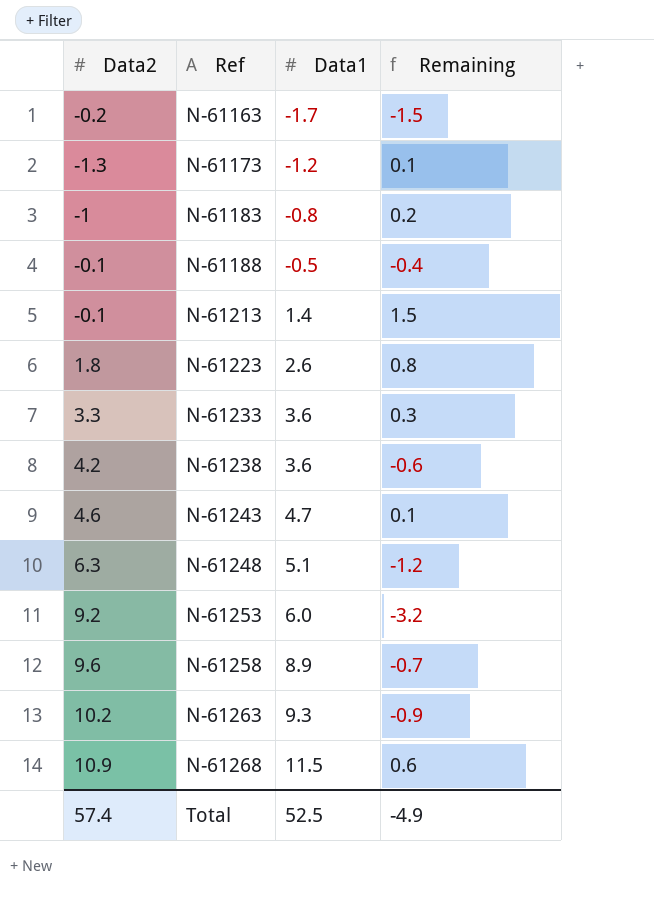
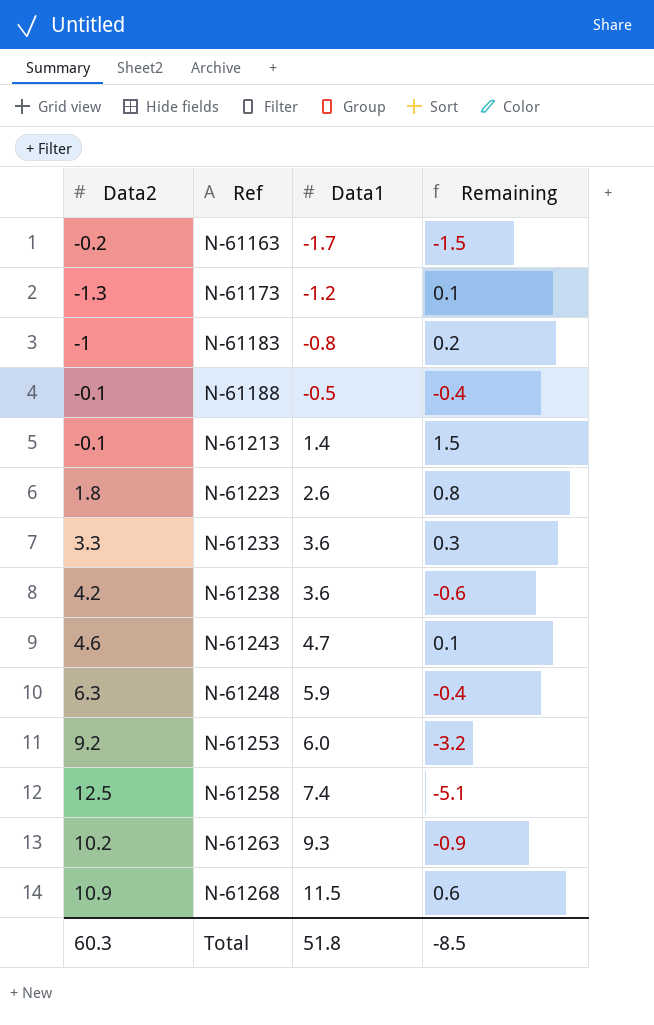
N-61248 | Data1: 5.1 -> 5.9
N-61248 | Remaining: -1.2 -> -0.4
N-61258 | Data2: 9.6 -> 12.5
N-61258 | Data1: 8.9 -> 7.4
N-61258 | Remaining: -0.7 -> -5.1
Total | Data2: 57.4 -> 60.3
Total | Data1: 52.5 -> 51.8
Total | Remaining: -4.9 -> -8.5

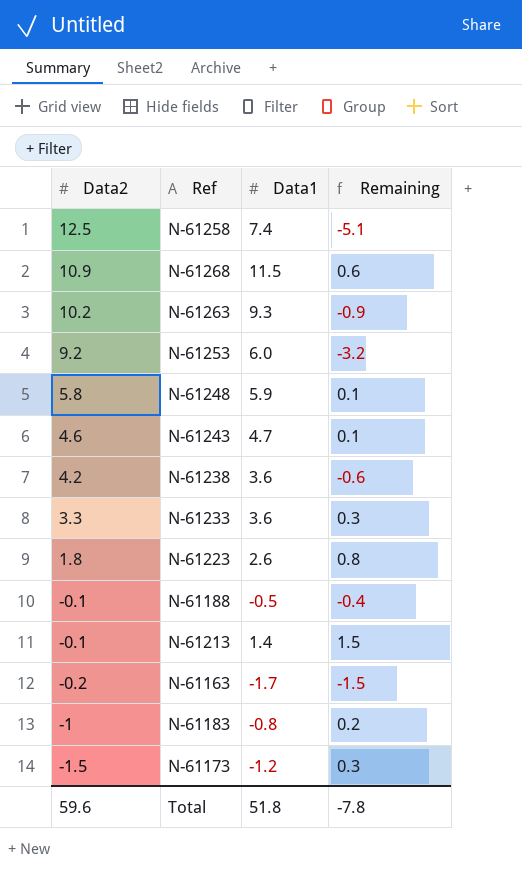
row order: Ref ascending -> Data2 descending
N-61248 | Data2: 6.3 -> 5.8
N-61248 | Remaining: -0.4 -> 0.1
N-61173 | Data2: -1.3 -> -1.5
N-61173 | Remaining: 0.1 -> 0.3
Total | Data2: 60.3 -> 59.6
Total | Remaining: -8.5 -> -7.8

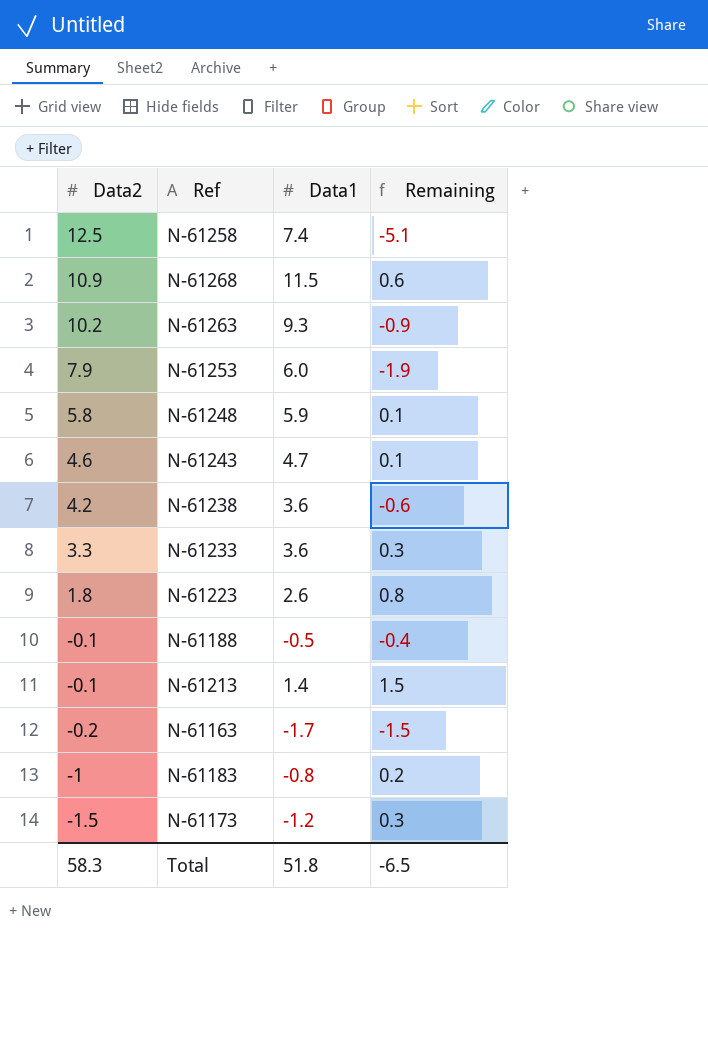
N-61253 | Data2: 9.2 -> 7.9
N-61253 | Remaining: -3.2 -> -1.9
Total | Data2: 59.6 -> 58.3
Total | Remaining: -7.8 -> -6.5

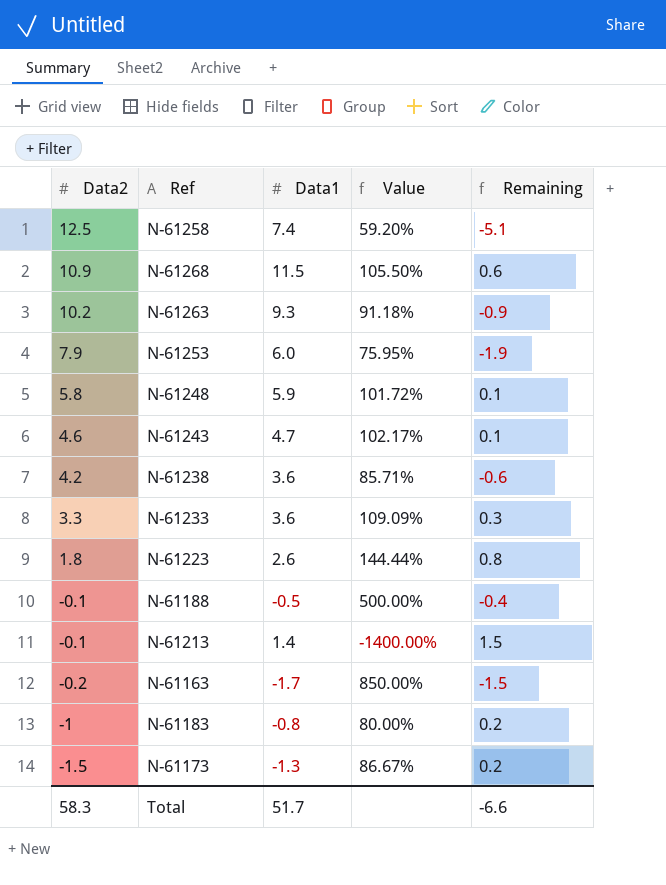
column Value | formula: none -> [Data1] / [Data2]
N-61173 | Data1: -1.2 -> -1.3
N-61173 | Remaining: 0.3 -> 0.2
Total | Data1: 51.8 -> 51.7
Total | Remaining: -6.5 -> -6.6

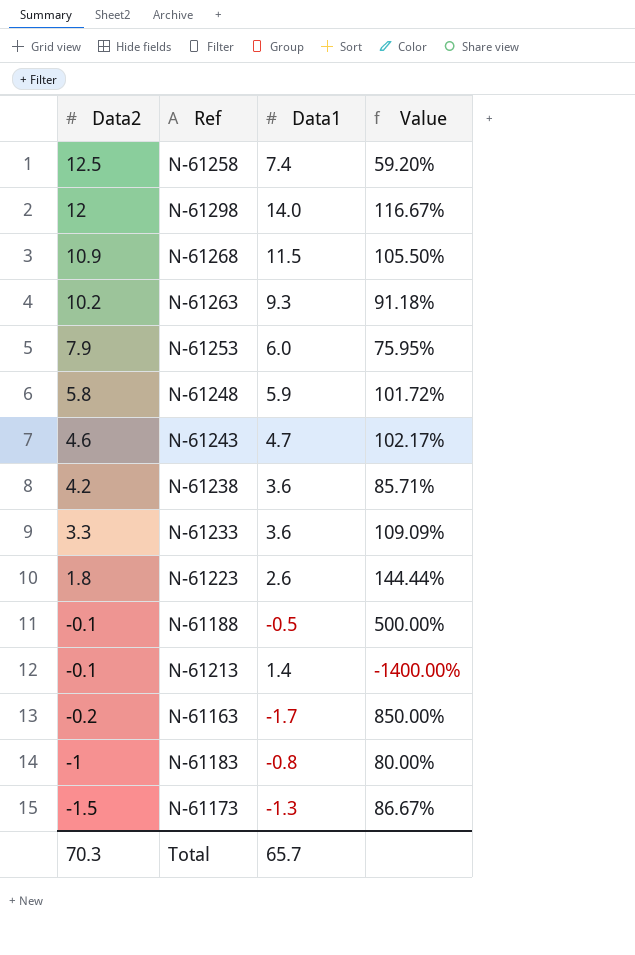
column Remaining | formula: [Data1] - [Data2] -> none
row N-61298: none -> 12 | 14.0 | 116.67%
Total | Data2: 58.3 -> 70.3
Total | Data1: 51.7 -> 65.7

